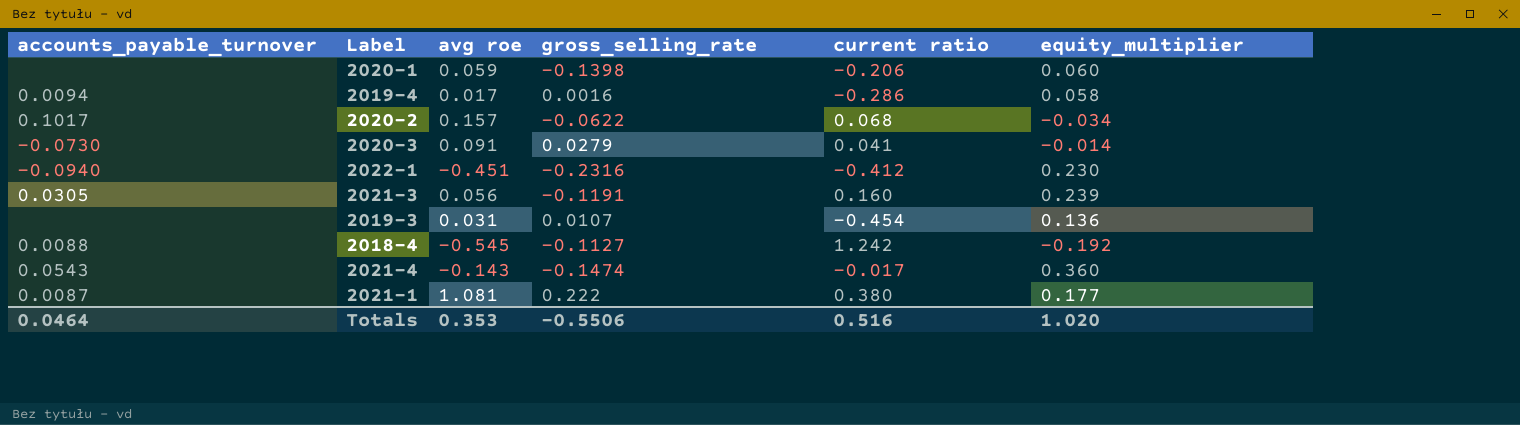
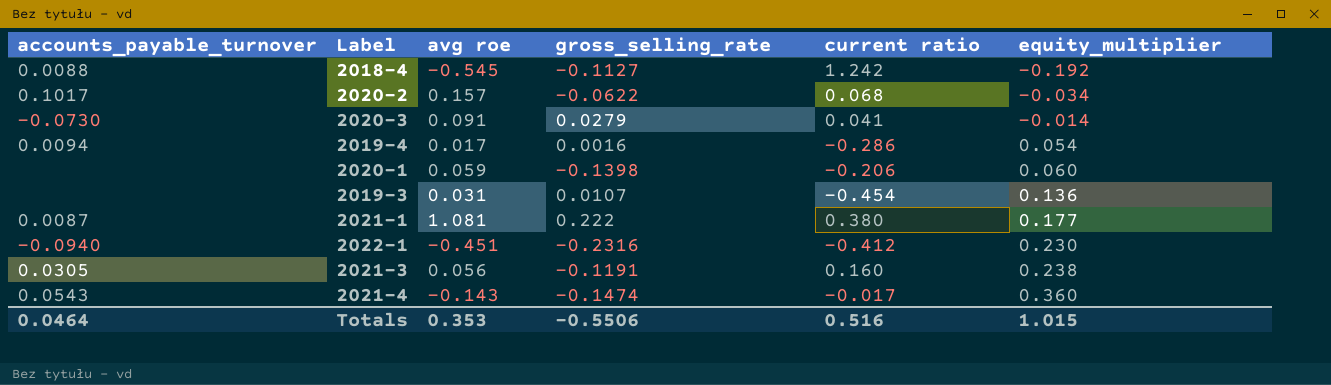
row order: none -> equity_multiplier ascending
2019-4 | equity_multiplier: 0.058 -> 0.054
2021-3 | equity_multiplier: 0.239 -> 0.238
Totals | equity_multiplier: 1.020 -> 1.015

